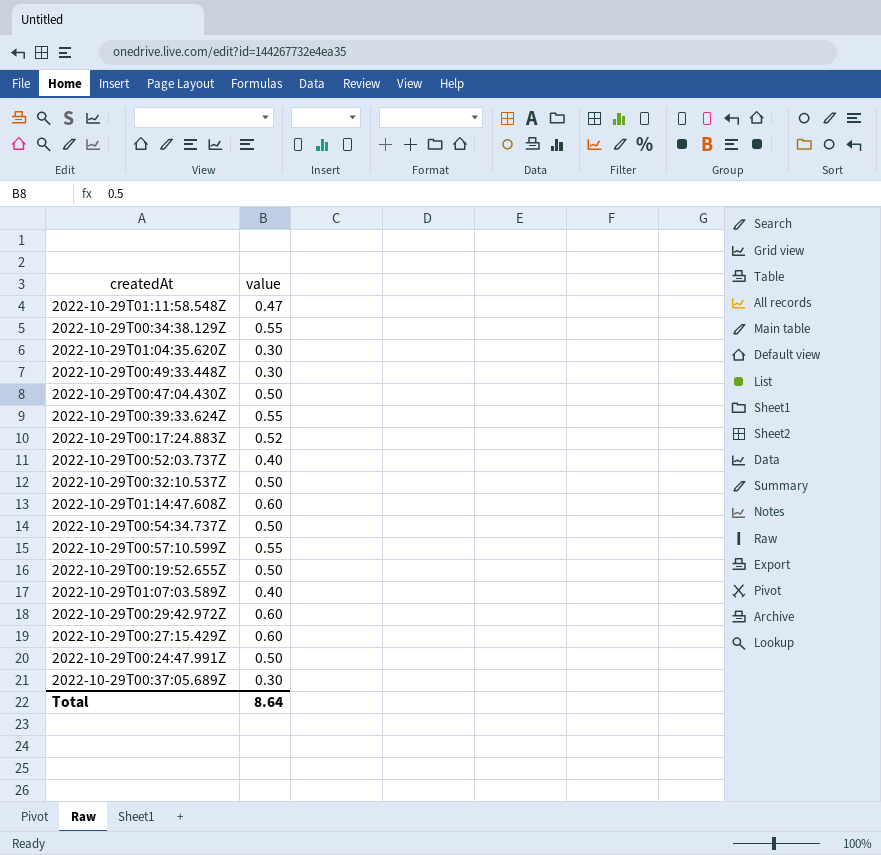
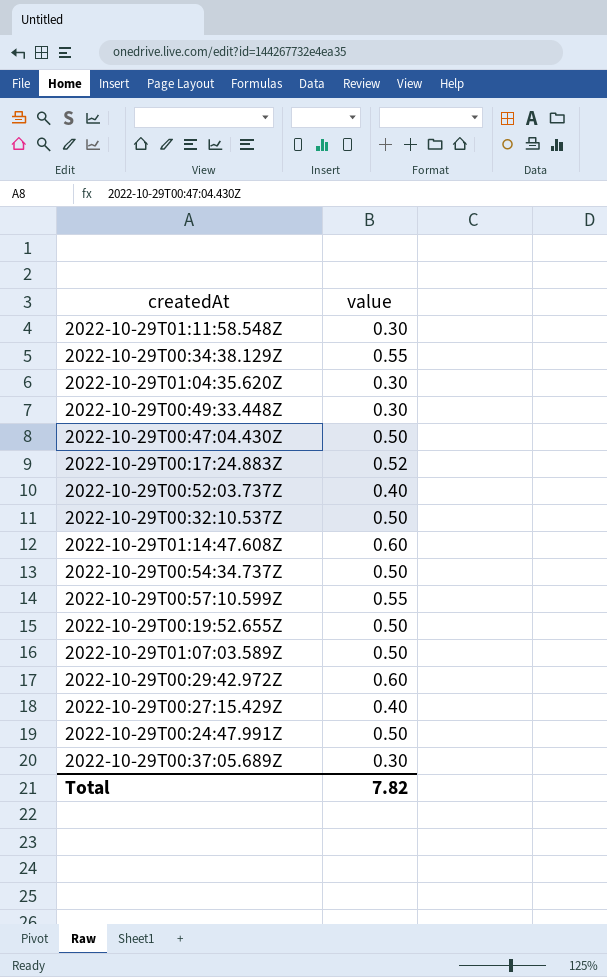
row 2022-10-29T00:39:33.624Z: 0.55 -> none
2022-10-29T01:11:58.548Z | value: 0.47 -> 0.30
2022-10-29T01:07:03.589Z | value: 0.40 -> 0.50
2022-10-29T00:27:15.429Z | value: 0.60 -> 0.40
Total | value: 8.64 -> 7.82

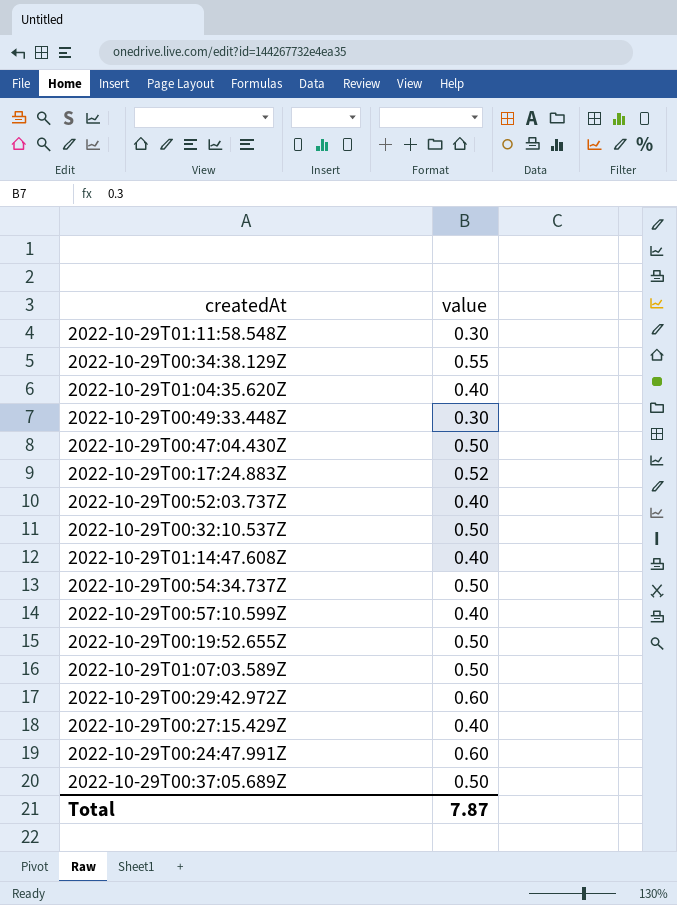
2022-10-29T01:04:35.620Z | value: 0.30 -> 0.40
2022-10-29T01:14:47.608Z | value: 0.60 -> 0.40
2022-10-29T00:57:10.599Z | value: 0.55 -> 0.40
2022-10-29T00:24:47.991Z | value: 0.50 -> 0.60
2022-10-29T00:37:05.689Z | value: 0.30 -> 0.50
Total | value: 7.82 -> 7.87

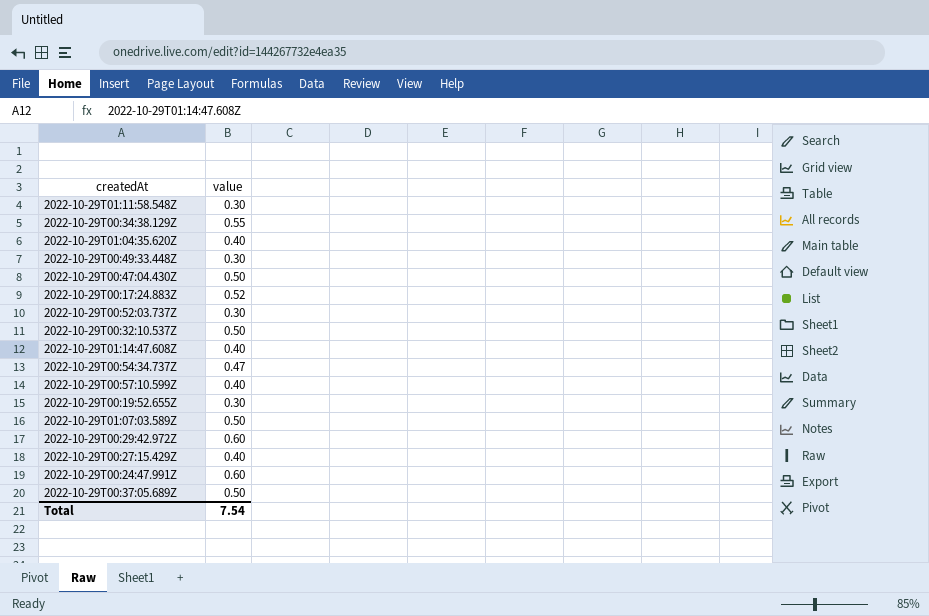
2022-10-29T00:52:03.737Z | value: 0.40 -> 0.30
2022-10-29T00:54:34.737Z | value: 0.50 -> 0.47
2022-10-29T00:19:52.655Z | value: 0.50 -> 0.30
Total | value: 7.87 -> 7.54

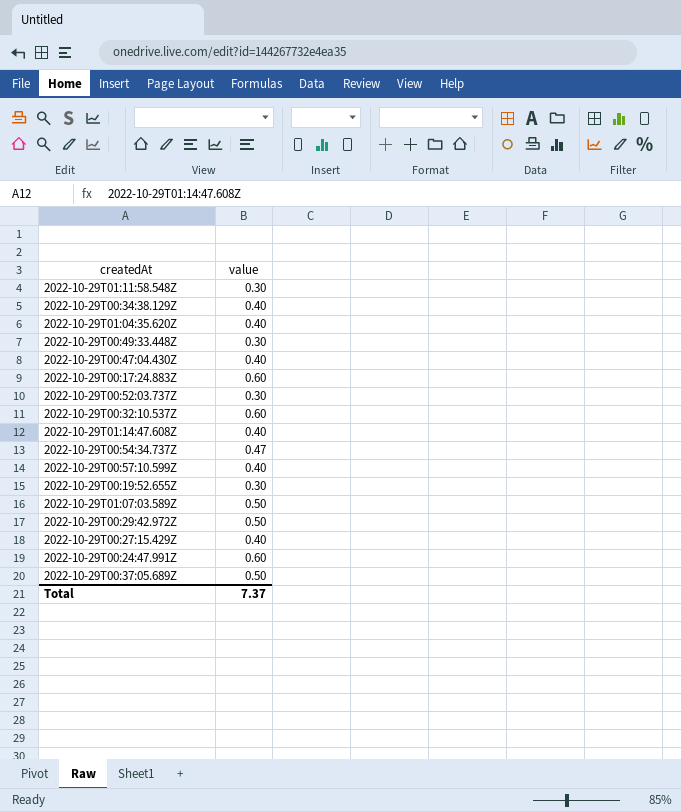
2022-10-29T00:34:38.129Z | value: 0.55 -> 0.40
2022-10-29T00:47:04.430Z | value: 0.50 -> 0.40
2022-10-29T00:17:24.883Z | value: 0.52 -> 0.60
2022-10-29T00:32:10.537Z | value: 0.50 -> 0.60
2022-10-29T00:29:42.972Z | value: 0.60 -> 0.50
Total | value: 7.54 -> 7.37

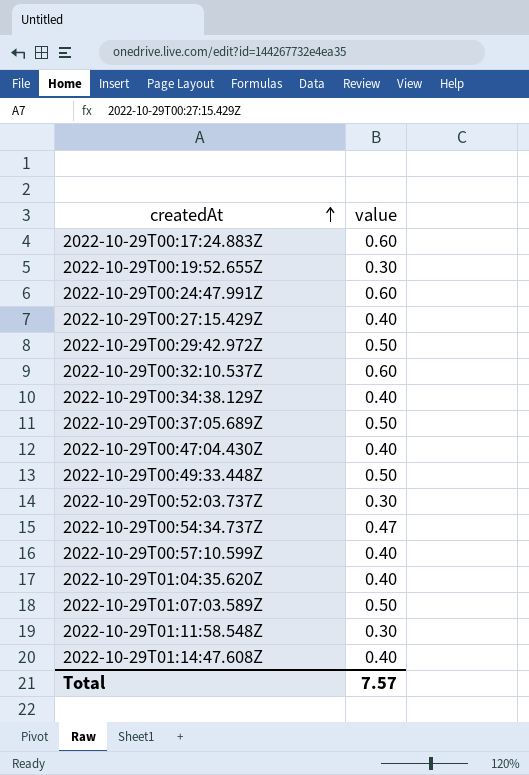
row order: none -> createdAt ascending
2022-10-29T00:49:33.448Z | value: 0.30 -> 0.50
Total | value: 7.37 -> 7.57

